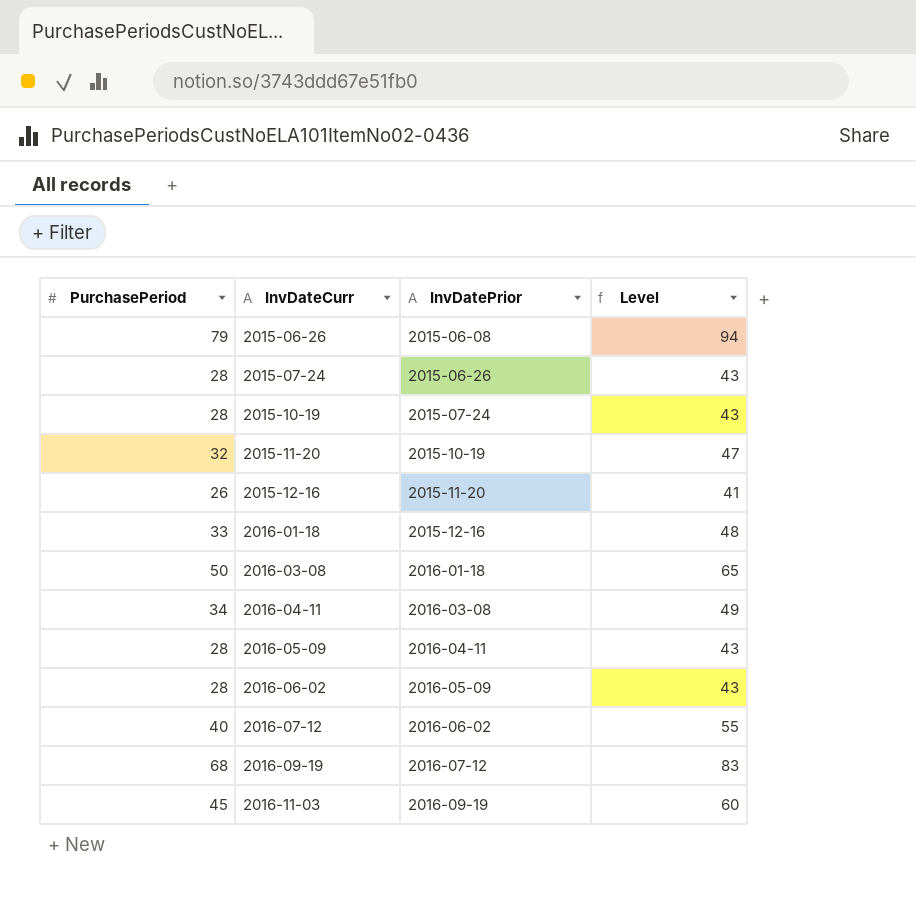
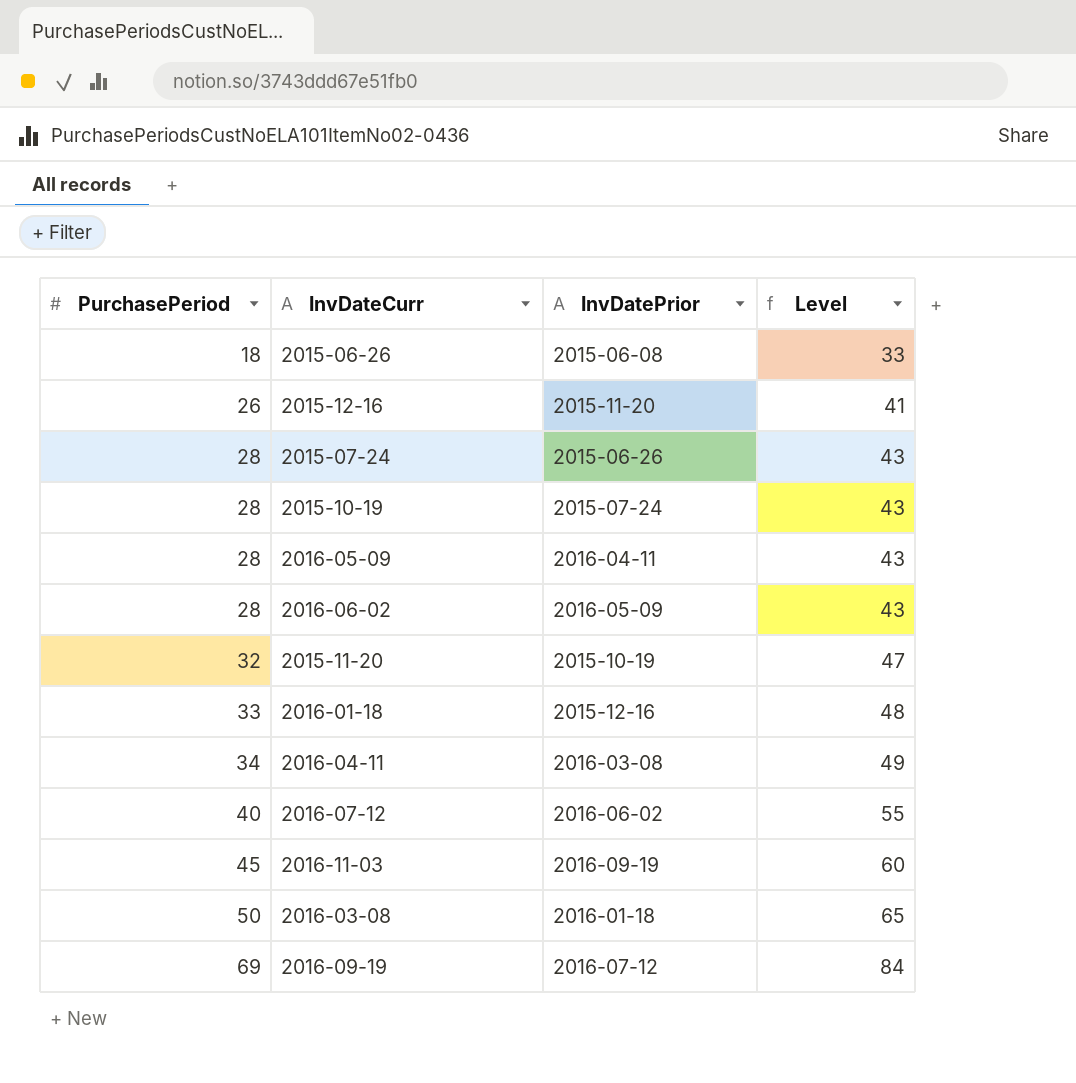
row order: InvDateCurr ascending -> PurchasePeriod ascending
2015-06-26 | PurchasePeriod: 79 -> 18
2015-06-26 | Level: 94 -> 33
2016-09-19 | PurchasePeriod: 68 -> 69
2016-09-19 | Level: 83 -> 84

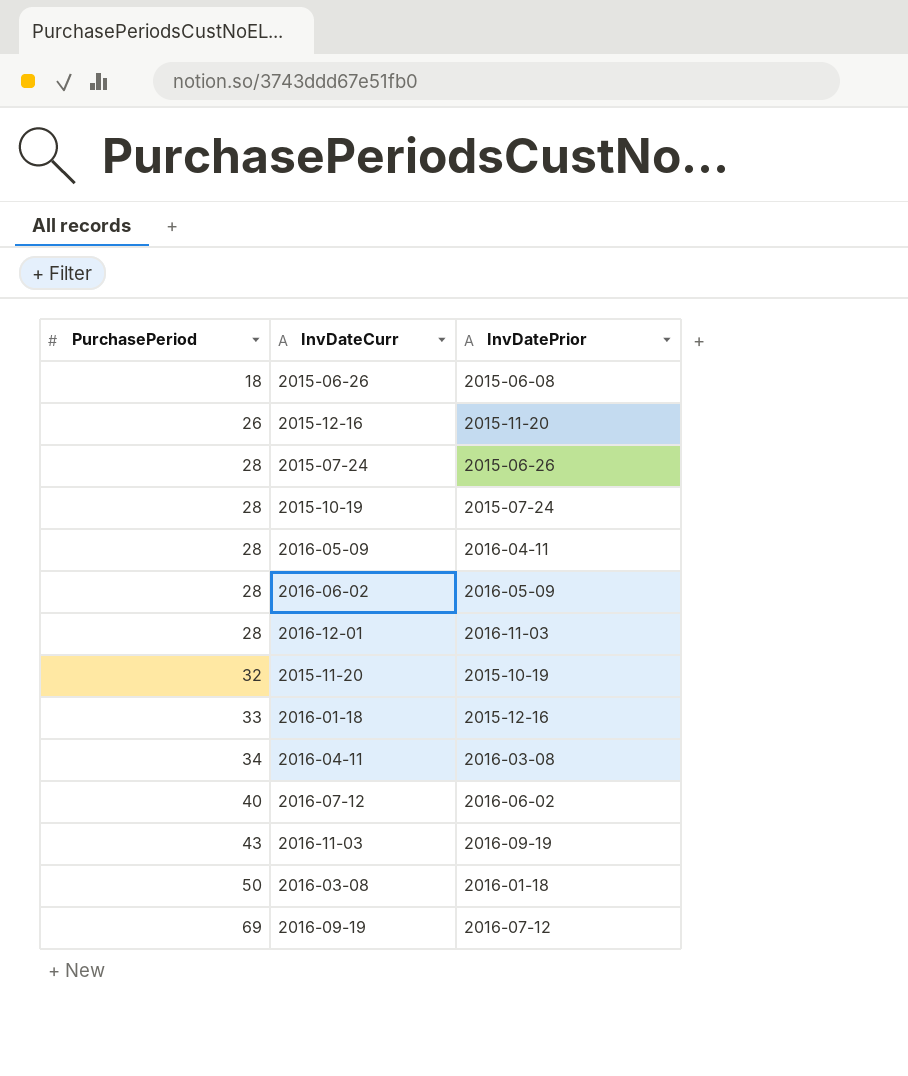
column Level | formula: [PurchasePeriod] + 15 -> none
row 2016-12-01: none -> 28 | 2016-11-03
2016-11-03 | PurchasePeriod: 45 -> 43

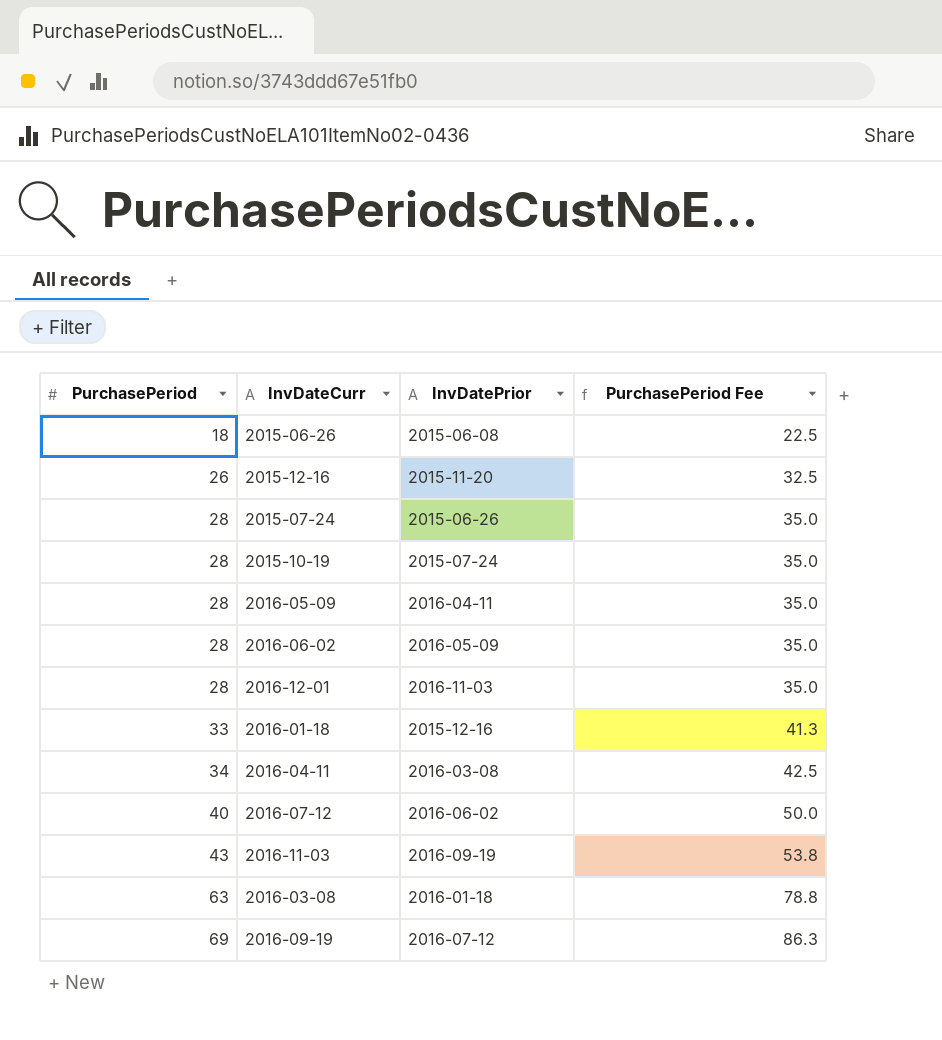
column PurchasePeriod Fee | formula: none -> [PurchasePeriod] * 1.25
row 2015-11-20: 32 | 2015-10-19 -> none
2016-03-08 | PurchasePeriod: 50 -> 63

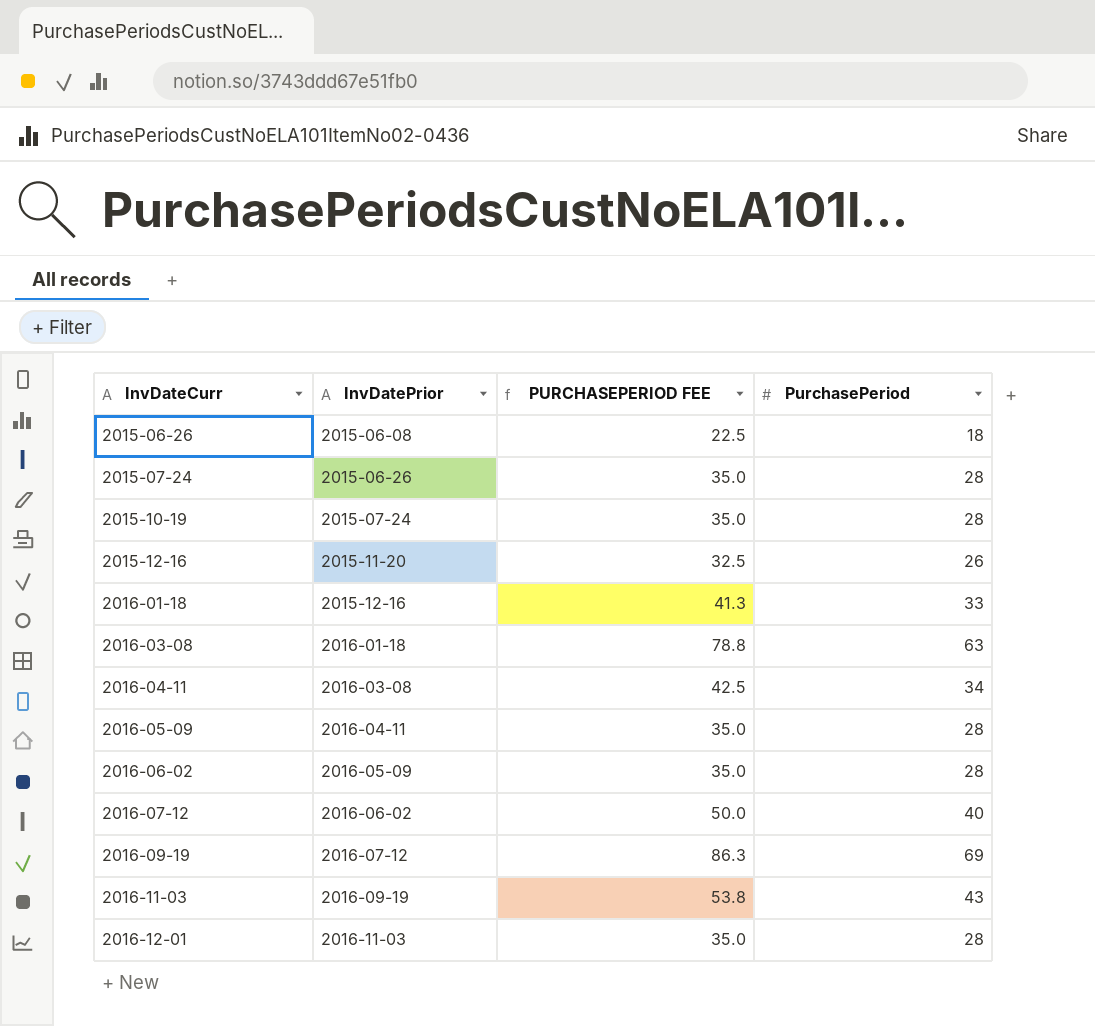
row order: PurchasePeriod ascending -> InvDateCurr ascending
column name: PurchasePeriod Fee -> PURCHASEPERIOD FEE
column PurchasePeriod | position: 1 -> 4

